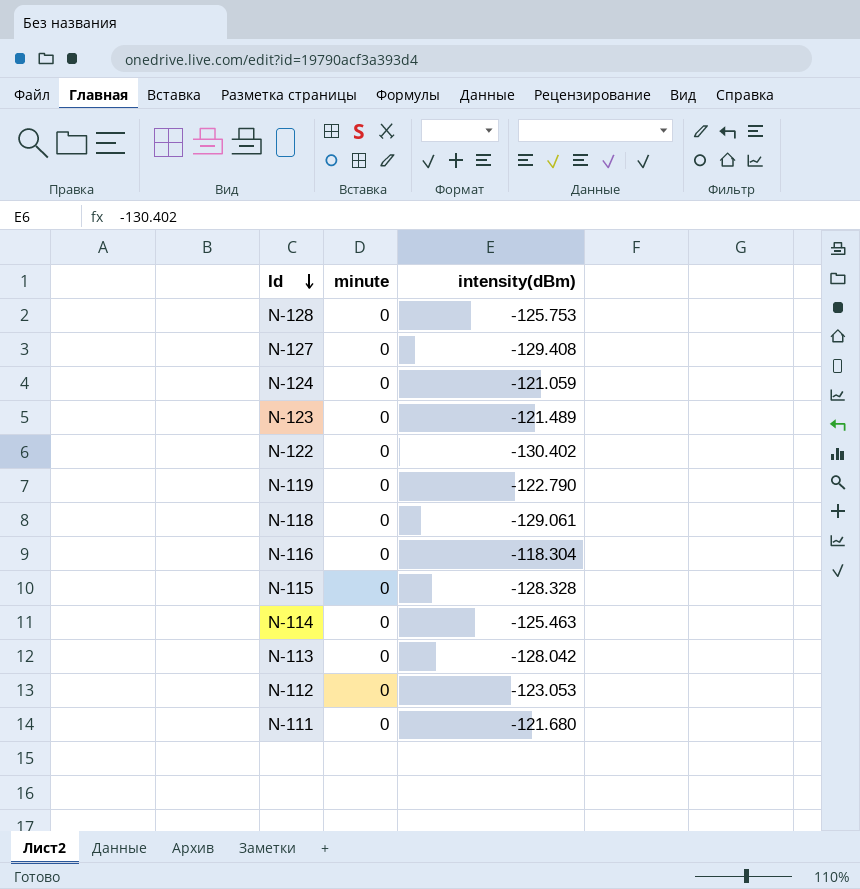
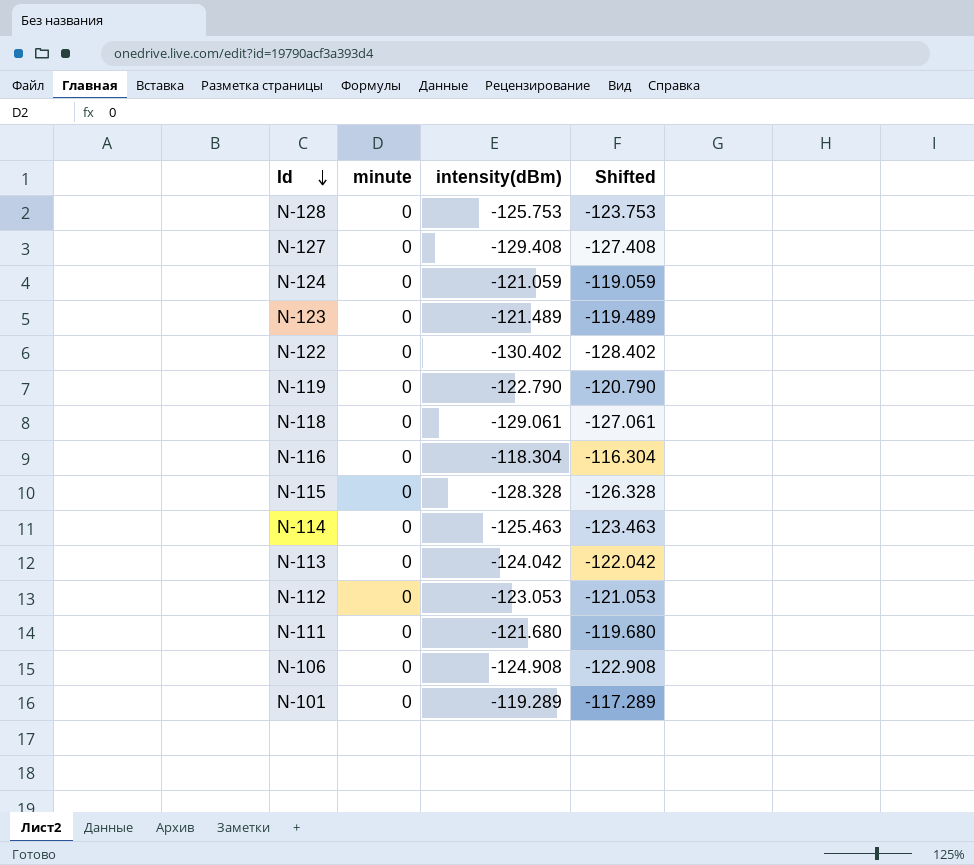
column Shifted | formula: none -> [intensity(dBm)] + 2
N-113 | intensity(dBm): -128.042 -> -124.042
row N-106: none -> 0 | -124.908 | -122.908
row N-101: none -> 0 | -119.289 | -117.289

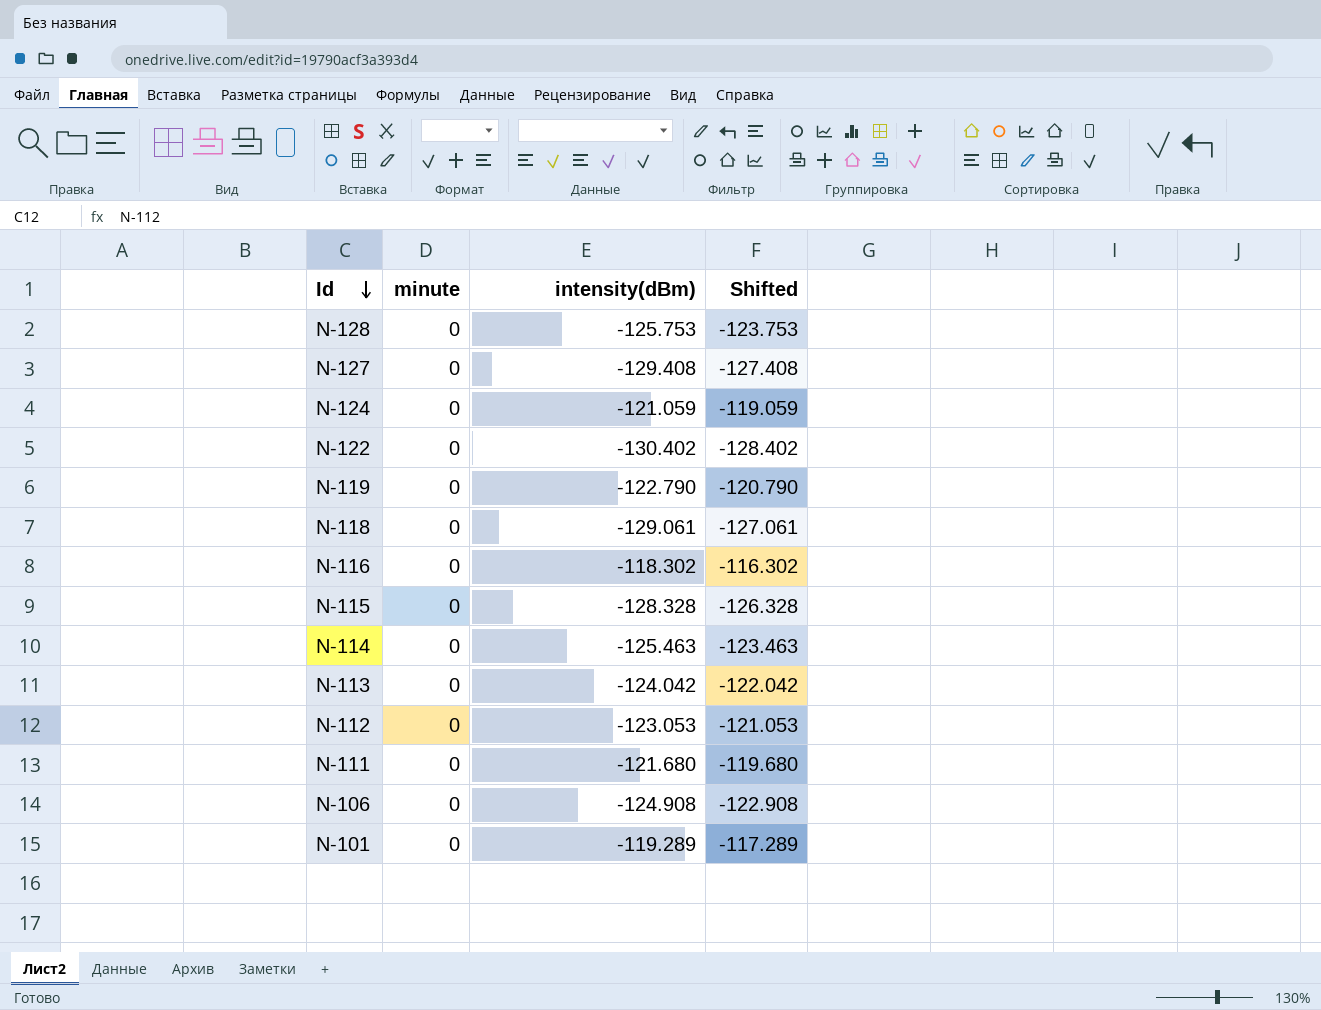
row N-123: 0 | -121.489 | -119.489 -> none
N-116 | intensity(dBm): -118.304 -> -118.302
N-116 | Shifted: -116.304 -> -116.302

